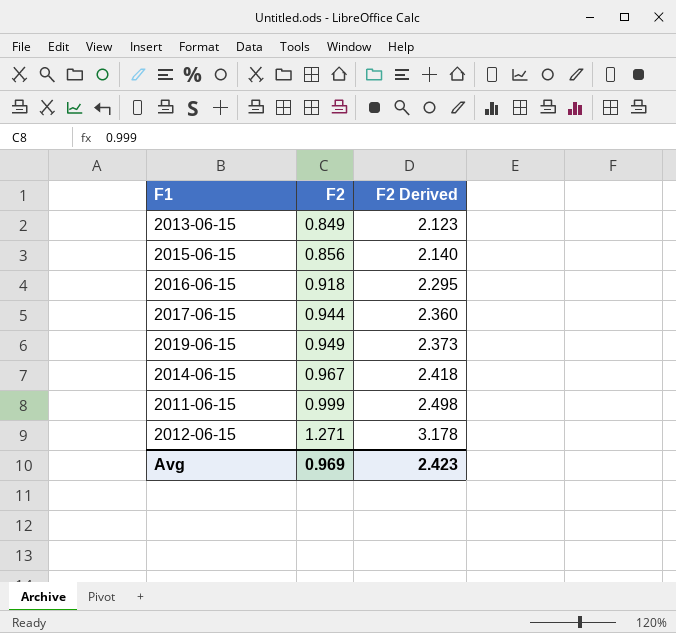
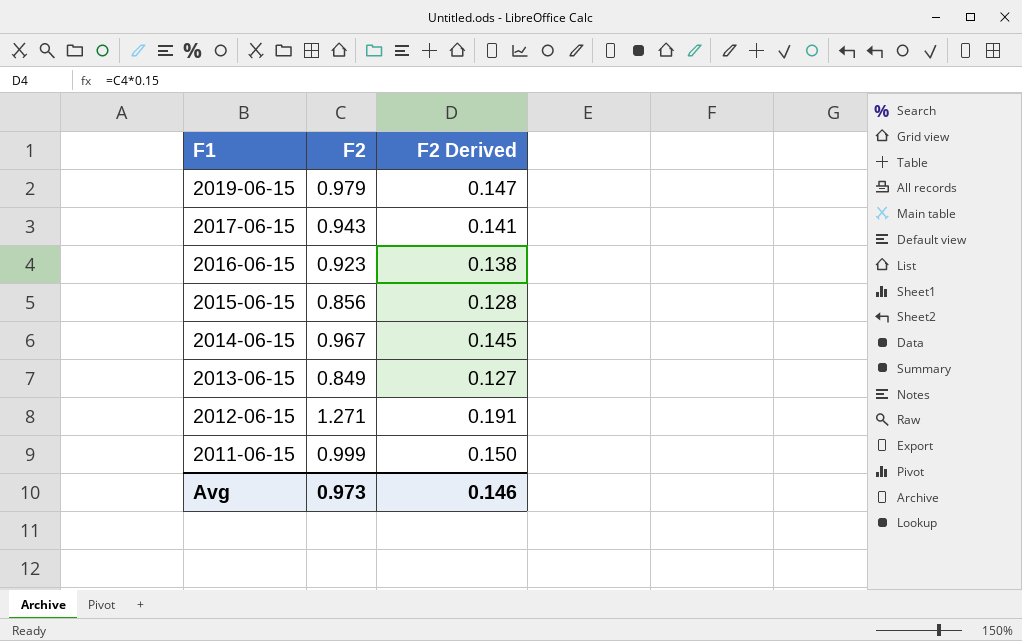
row order: F2 ascending -> F1 descending
column F2 Derived | formula: [F2] * 2.5 -> [F2] * 0.15
2019-06-15 | F2: 0.949 -> 0.979
2017-06-15 | F2: 0.944 -> 0.943
2016-06-15 | F2: 0.918 -> 0.923
Avg | F2: 0.969 -> 0.973
Avg | F2 Derived: 2.423 -> 0.146

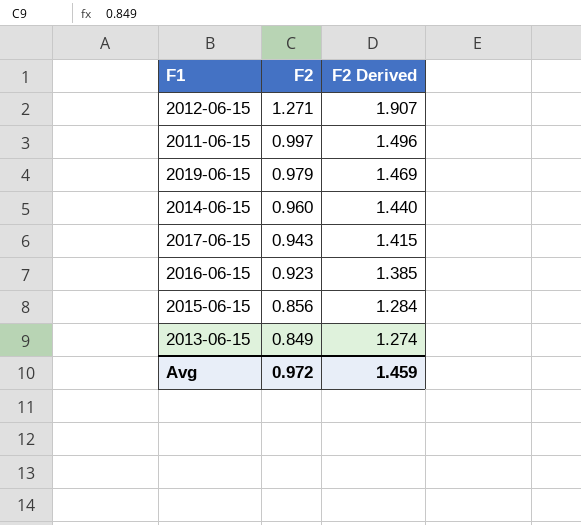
row order: F1 descending -> F2 descending
column F2 Derived | formula: [F2] * 0.15 -> [F2] * 1.5
2011-06-15 | F2: 0.999 -> 0.997
2014-06-15 | F2: 0.967 -> 0.960
Avg | F2: 0.973 -> 0.972
Avg | F2 Derived: 0.146 -> 1.459

